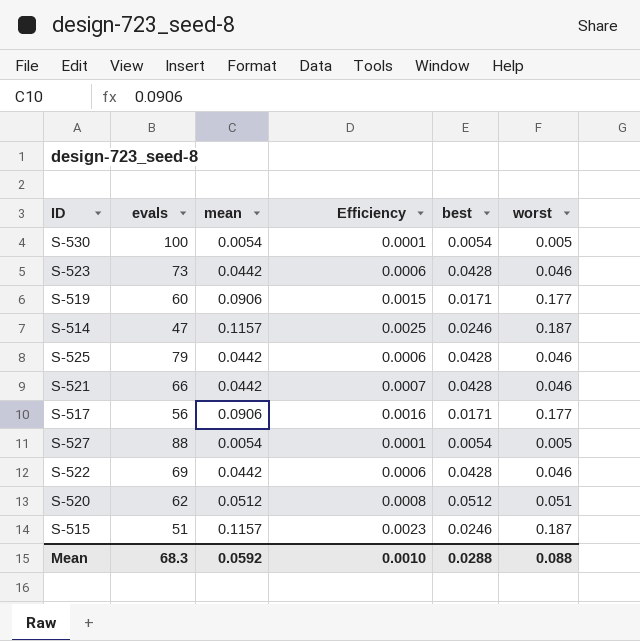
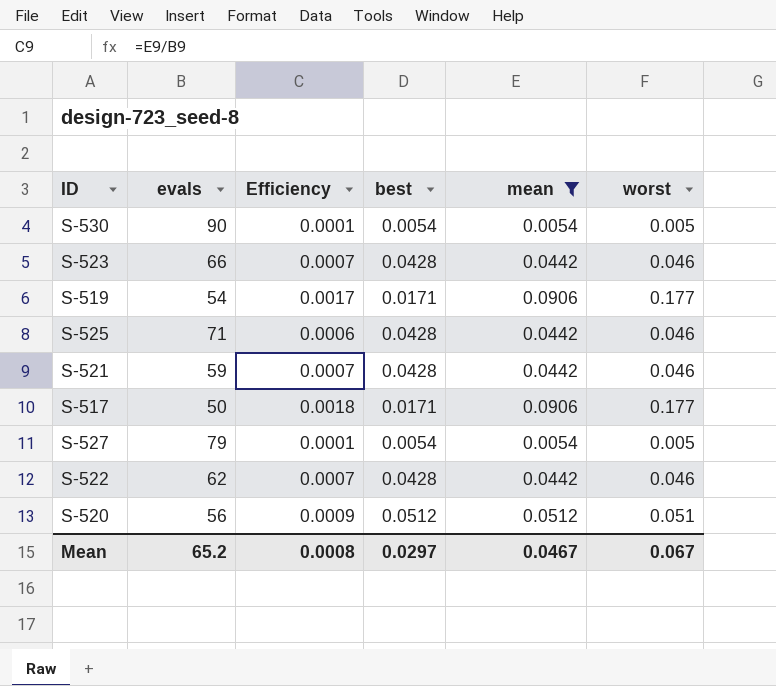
filter: none -> mean != 0.1157
column mean | position: 3 -> 5
S-530 | evals: 100 -> 90
S-523 | evals: 73 -> 66
S-523 | Efficiency: 0.0006 -> 0.0007
S-519 | evals: 60 -> 54
S-519 | Efficiency: 0.0015 -> 0.0017
S-525 | evals: 79 -> 71
S-521 | evals: 66 -> 59
S-517 | evals: 56 -> 50
S-517 | Efficiency: 0.0016 -> 0.0018
S-527 | evals: 88 -> 79
S-522 | evals: 69 -> 62
S-522 | Efficiency: 0.0006 -> 0.0007
S-520 | evals: 62 -> 56
S-520 | Efficiency: 0.0008 -> 0.0009
Mean | evals: 68.3 -> 65.2
Mean | Efficiency: 0.0010 -> 0.0008
Mean | best: 0.0288 -> 0.0297
Mean | mean: 0.0592 -> 0.0467
Mean | worst: 0.088 -> 0.067

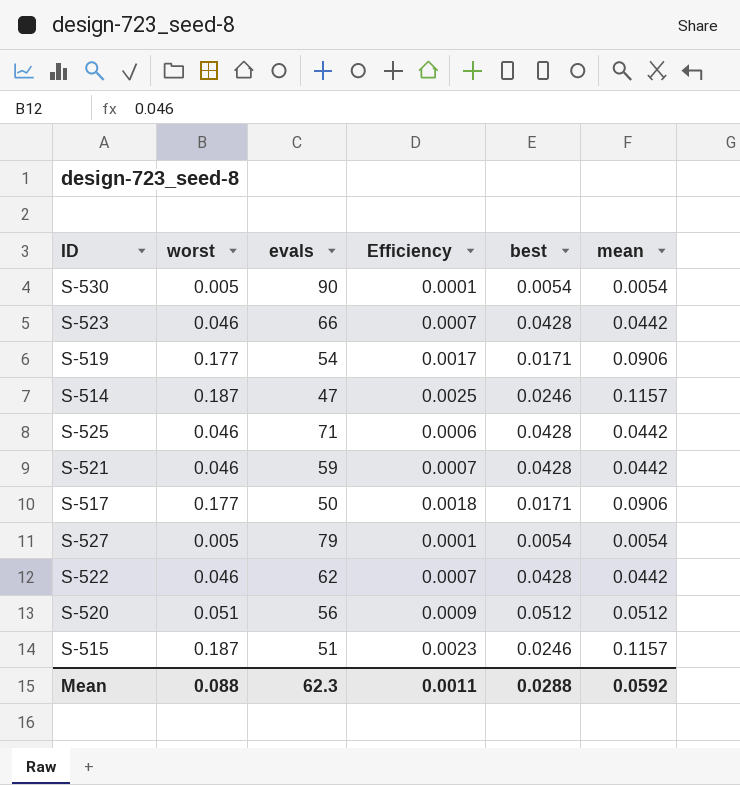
filter: mean != 0.1157 -> none
column worst | position: 6 -> 2
Mean | worst: 0.067 -> 0.088
Mean | evals: 65.2 -> 62.3
Mean | Efficiency: 0.0008 -> 0.0011
Mean | best: 0.0297 -> 0.0288
Mean | mean: 0.0467 -> 0.0592

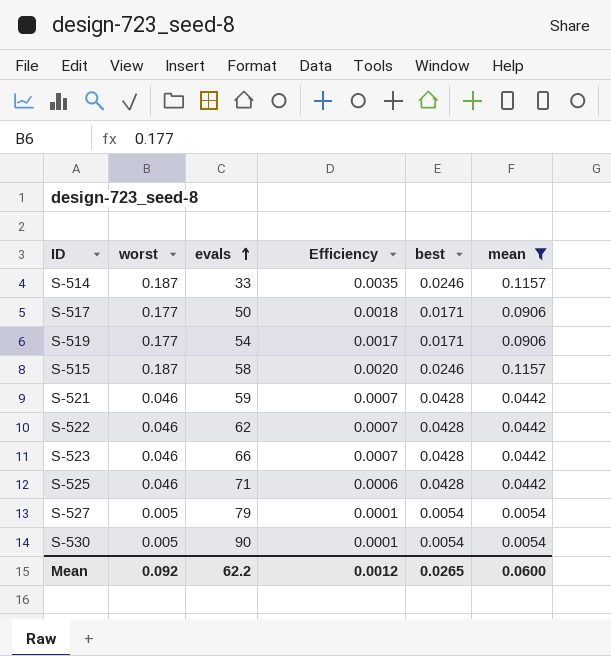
filter: none -> mean != 0.0512
row order: none -> evals ascending
S-514 | evals: 47 -> 33
S-514 | Efficiency: 0.0025 -> 0.0035
S-515 | evals: 51 -> 58
S-515 | Efficiency: 0.0023 -> 0.0020
Mean | worst: 0.088 -> 0.092
Mean | evals: 62.3 -> 62.2
Mean | Efficiency: 0.0011 -> 0.0012
Mean | best: 0.0288 -> 0.0265
Mean | mean: 0.0592 -> 0.0600

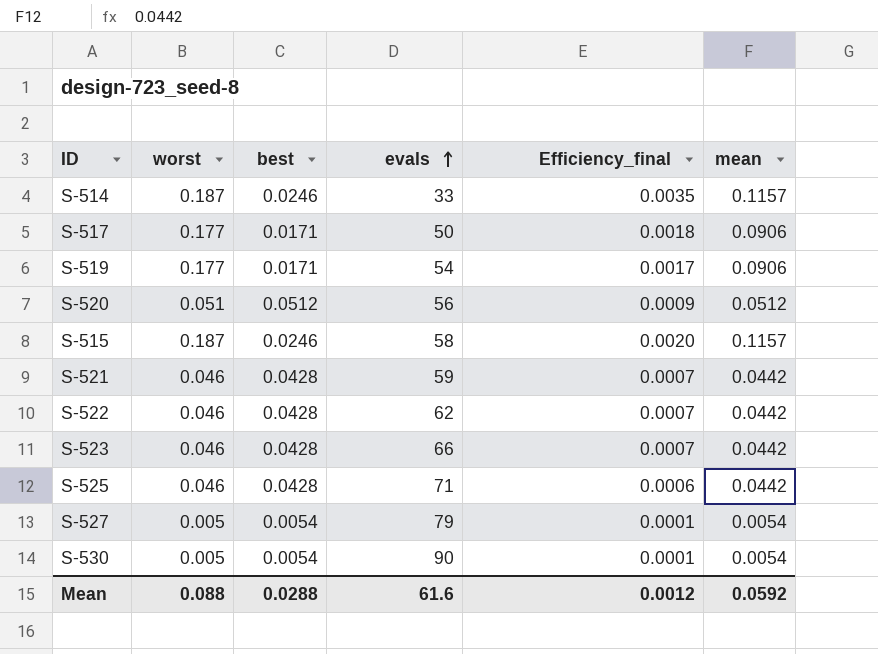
filter: mean != 0.0512 -> none
column best | position: 5 -> 3
column name: Efficiency -> Efficiency_final
Mean | worst: 0.092 -> 0.088
Mean | best: 0.0265 -> 0.0288
Mean | evals: 62.2 -> 61.6
Mean | mean: 0.0600 -> 0.0592

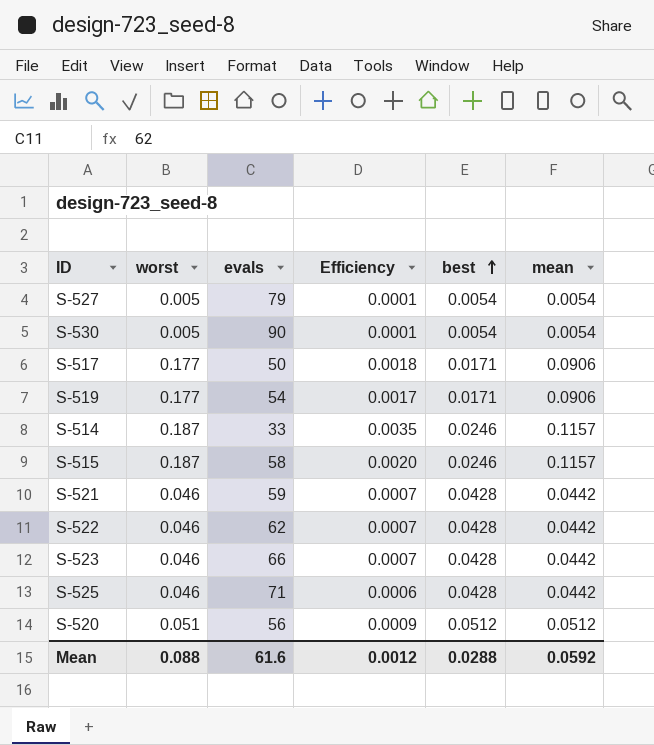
row order: evals ascending -> best ascending
column name: Efficiency_final -> Efficiency
column best | position: 3 -> 5

